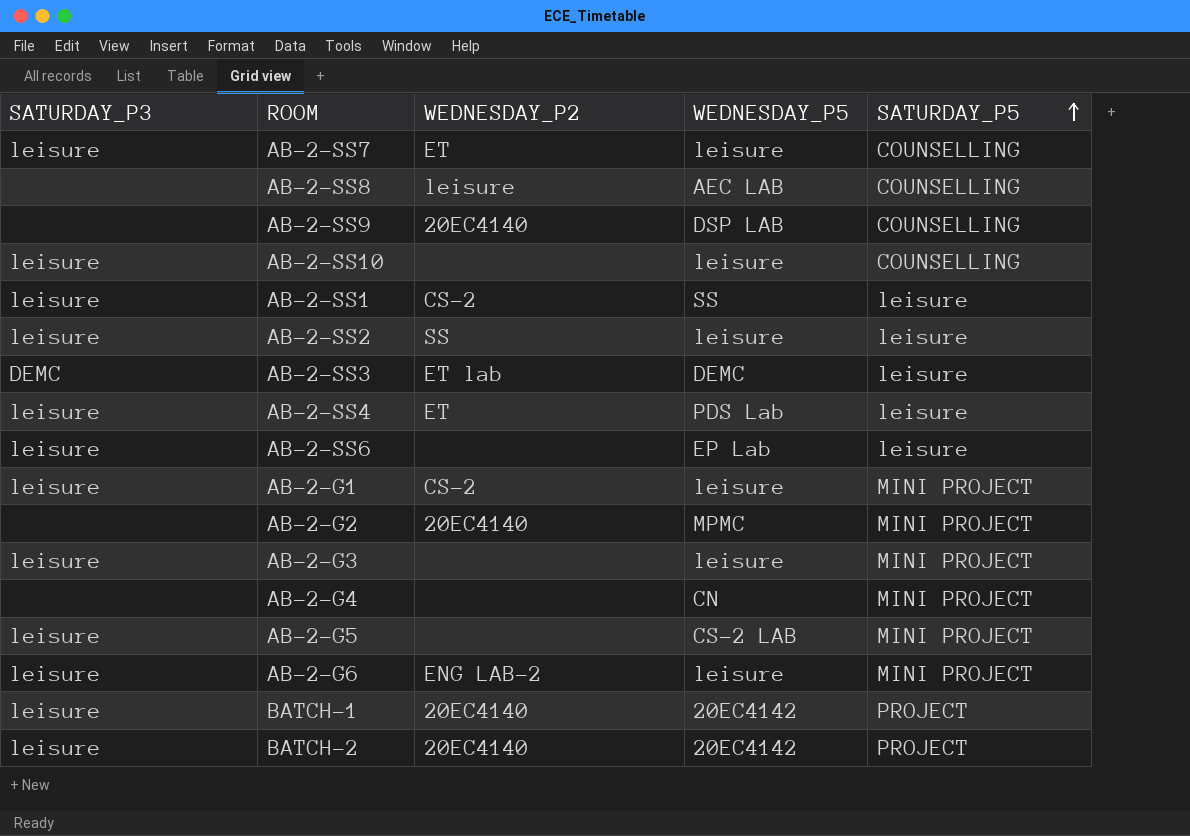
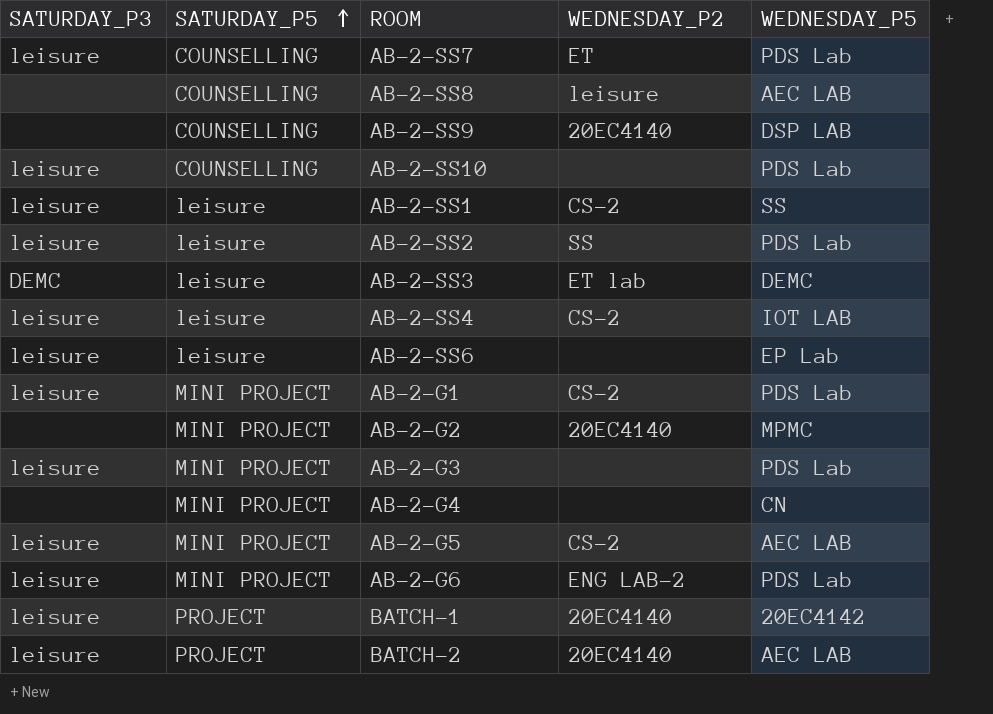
column SATURDAY_P5 | position: 5 -> 2
AB-2-SS7 | WEDNESDAY_P5: leisure -> PDS Lab
AB-2-SS10 | WEDNESDAY_P5: leisure -> PDS Lab
AB-2-SS2 | WEDNESDAY_P5: leisure -> PDS Lab
AB-2-SS4 | WEDNESDAY_P2: ET -> CS-2
AB-2-SS4 | WEDNESDAY_P5: PDS Lab -> IOT LAB
AB-2-G1 | WEDNESDAY_P5: leisure -> PDS Lab
AB-2-G3 | WEDNESDAY_P5: leisure -> PDS Lab
AB-2-G5 | WEDNESDAY_P2: none -> CS-2
AB-2-G5 | WEDNESDAY_P5: CS-2 LAB -> AEC LAB
AB-2-G6 | WEDNESDAY_P5: leisure -> PDS Lab
BATCH-2 | WEDNESDAY_P5: 20EC4142 -> AEC LAB

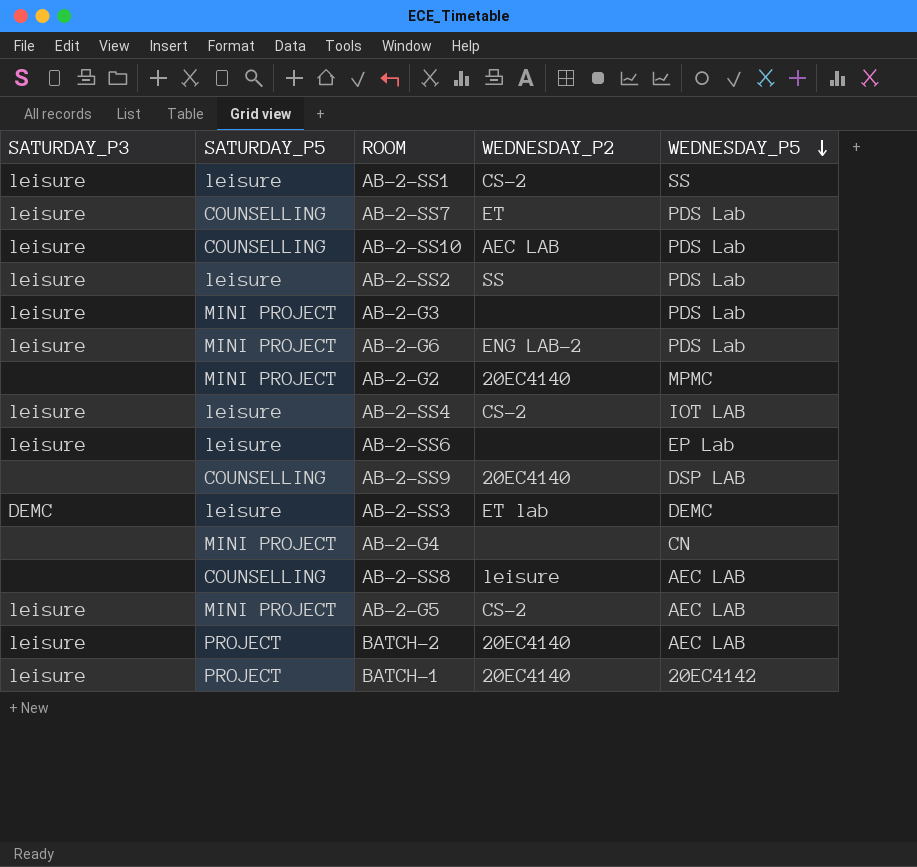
row order: SATURDAY_P5 ascending -> WEDNESDAY_P5 descending
row AB-2-G1: leisure | MINI PROJECT | CS-2 | PDS Lab -> none
AB-2-SS10 | WEDNESDAY_P2: none -> AEC LAB

